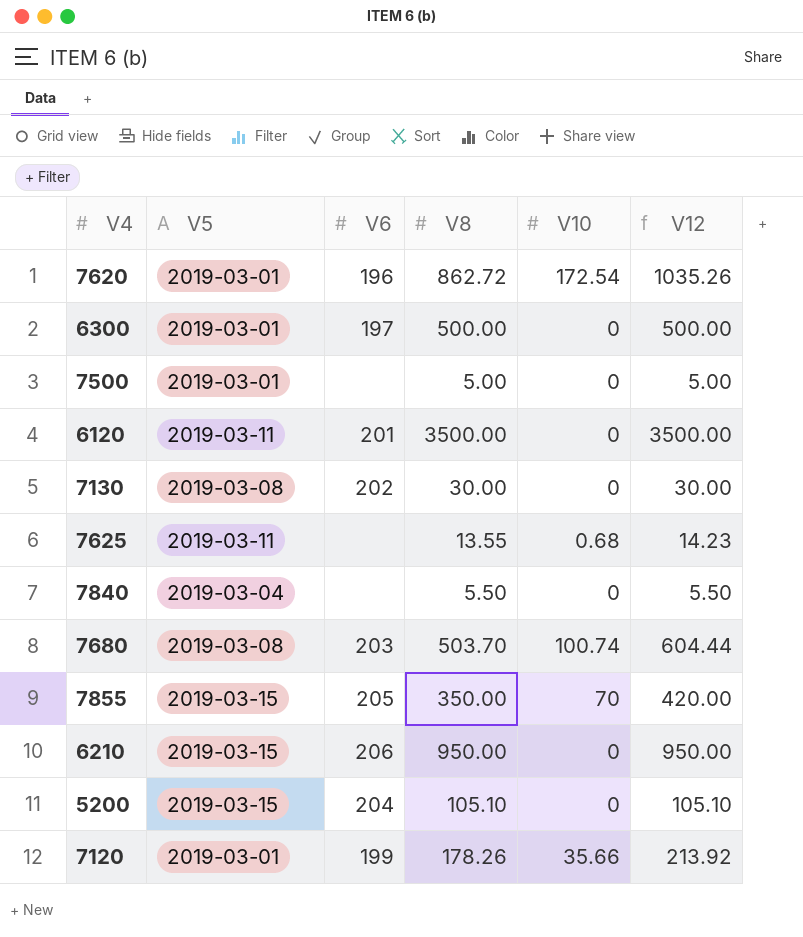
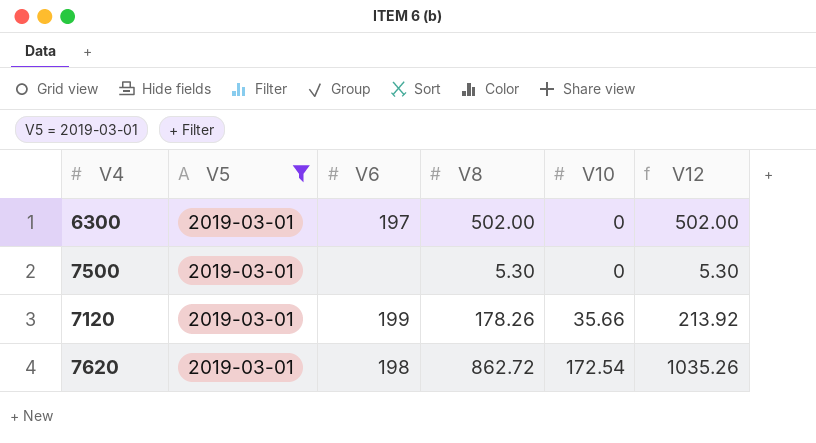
filter: none -> V5 = 2019-03-01
row order: none -> V10 ascending
6300 | V8: 500.00 -> 502.00
6300 | V12: 500.00 -> 502.00
7500 | V8: 5.00 -> 5.30
7500 | V12: 5.00 -> 5.30
7620 | V6: 196 -> 198

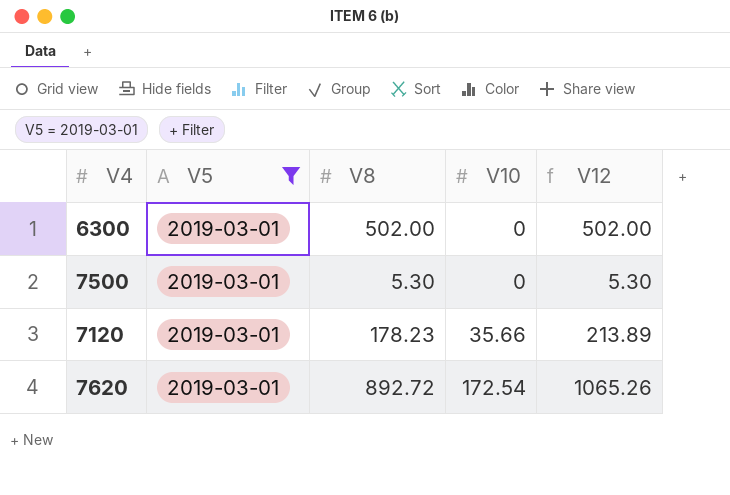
column V6 | position: 3 -> none
7120 | V8: 178.26 -> 178.23
7120 | V12: 213.92 -> 213.89
7620 | V8: 862.72 -> 892.72
7620 | V12: 1035.26 -> 1065.26

